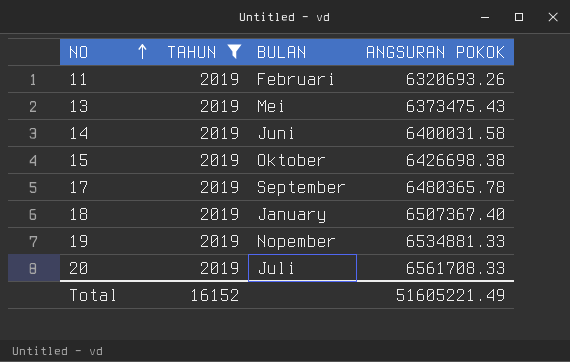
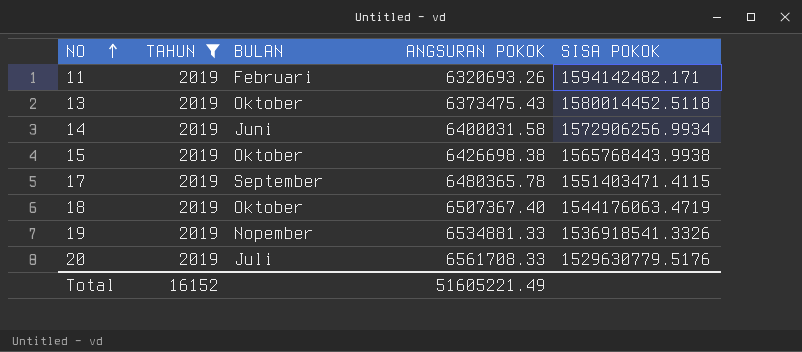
column SISA POKOK | position: none -> 5
13 | BULAN: Mei -> Oktober
18 | BULAN: January -> Oktober

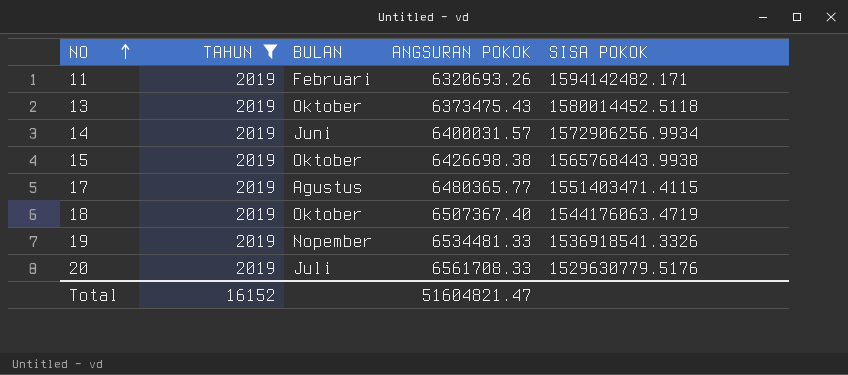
14 | ANGSURAN POKOK: 6400031.58 -> 6400031.57
17 | BULAN: September -> Agustus
17 | ANGSURAN POKOK: 6480365.78 -> 6480365.77
19 | ANGSURAN POKOK: 6534881.33 -> 6534481.33
Total | ANGSURAN POKOK: 51605221.49 -> 51604821.47

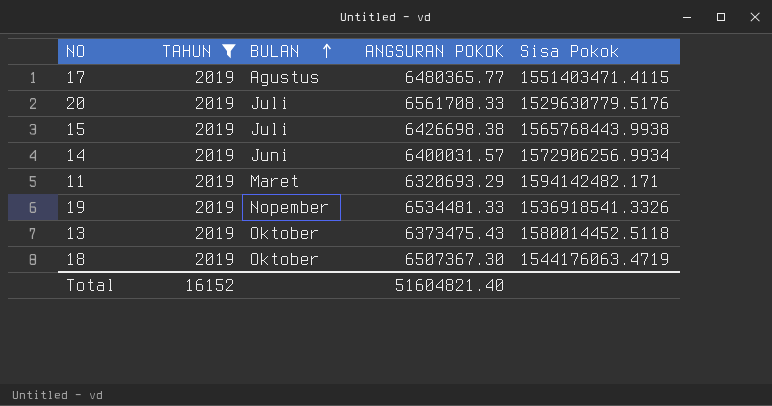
row order: NO ascending -> BULAN ascending
column name: SISA POKOK -> Sisa Pokok
15 | BULAN: Oktober -> Juli
11 | BULAN: Februari -> Maret
11 | ANGSURAN POKOK: 6320693.26 -> 6320693.29
18 | ANGSURAN POKOK: 6507367.40 -> 6507367.30
Total | ANGSURAN POKOK: 51604821.47 -> 51604821.40

